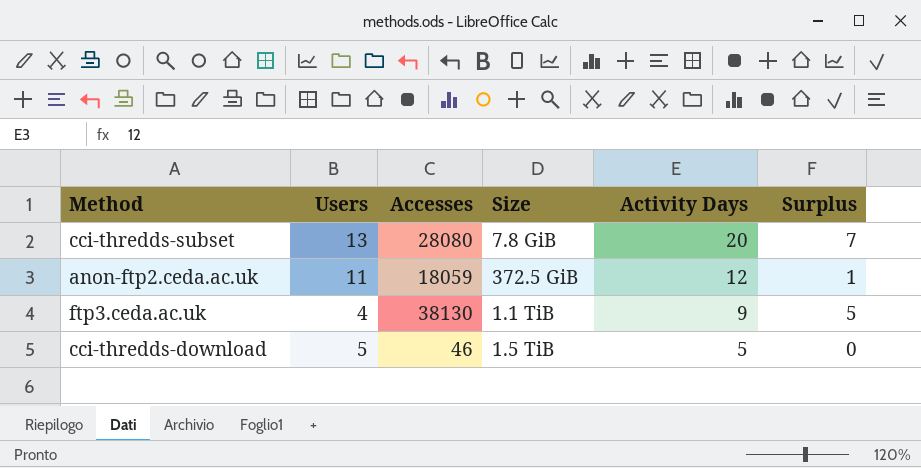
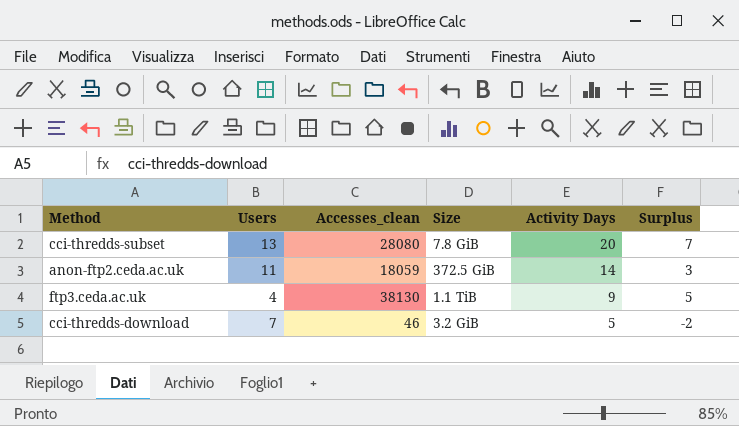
column name: Accesses -> Accesses_clean
anon-ftp2.ceda.ac.uk | Activity Days: 12 -> 14
anon-ftp2.ceda.ac.uk | Surplus: 1 -> 3
cci-thredds-download | Users: 5 -> 7
cci-thredds-download | Size: 1.5 TiB -> 3.2 GiB
cci-thredds-download | Surplus: 0 -> -2

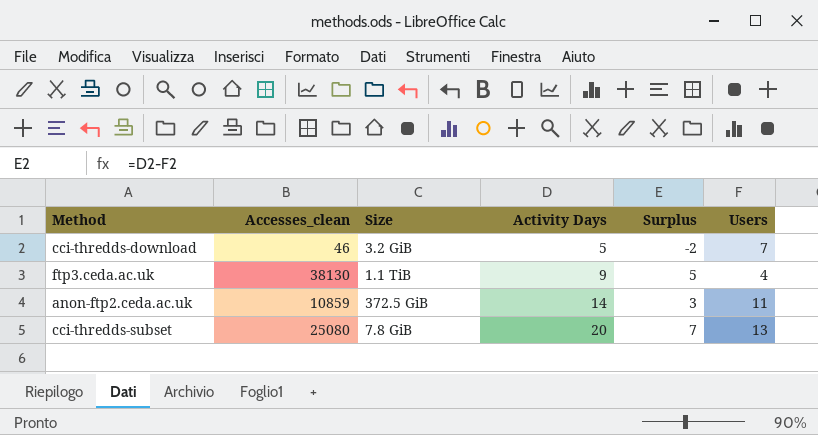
row order: Activity Days descending -> Activity Days ascending
column Users | position: 2 -> 6
anon-ftp2.ceda.ac.uk | Accesses_clean: 18059 -> 10859
cci-thredds-subset | Accesses_clean: 28080 -> 25080

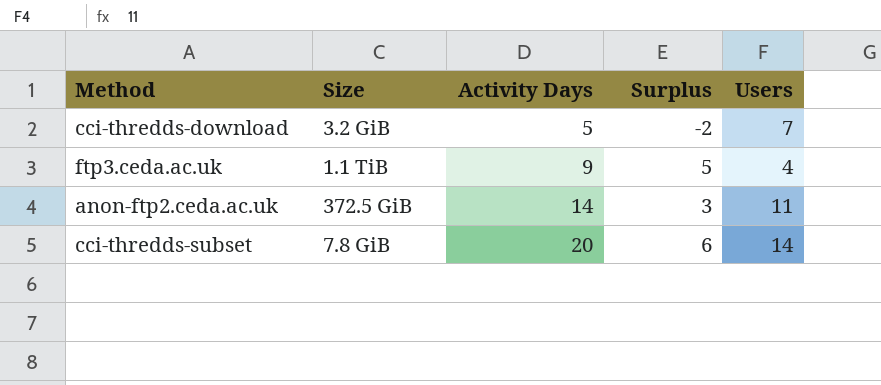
column Accesses_clean | position: 2 -> none
cci-thredds-subset | Surplus: 7 -> 6
cci-thredds-subset | Users: 13 -> 14

